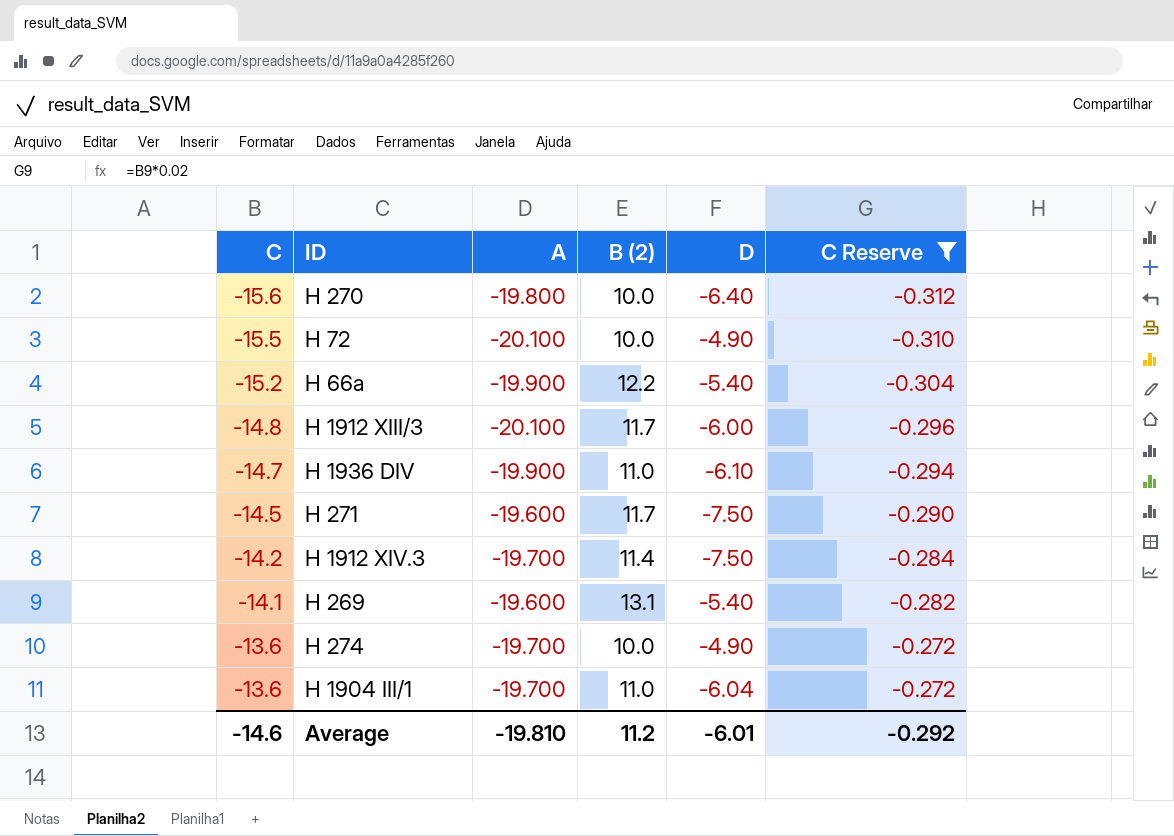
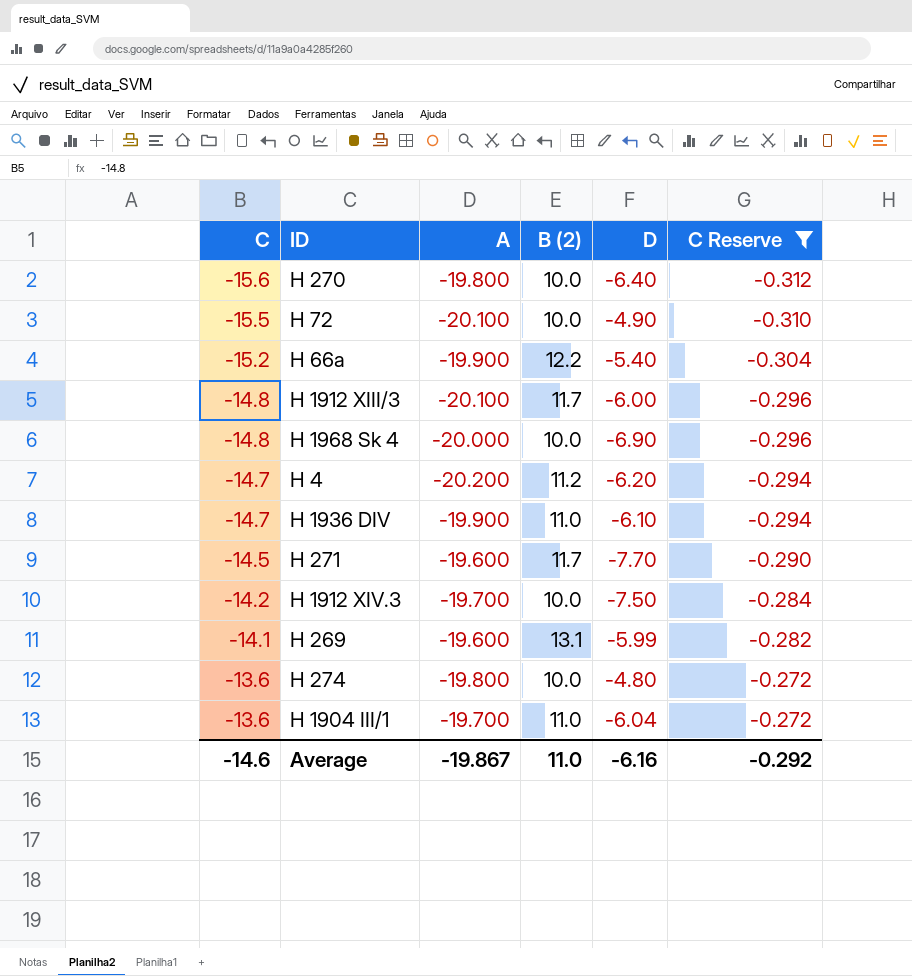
row H 1968 Sk 4: none -> -14.8 | -20.000 | 10.0 | -6.90 | -0.296
row H 4: none -> -14.7 | -20.200 | 11.2 | -6.20 | -0.294
H 271 | D: -7.50 -> -7.70
H 1912 XIV.3 | B (2): 11.4 -> 10.0
H 269 | D: -5.40 -> -5.99
H 274 | A: -19.700 -> -19.800
H 274 | D: -4.90 -> -4.80
Average | A: -19.810 -> -19.867
Average | B (2): 11.2 -> 11.0
Average | D: -6.01 -> -6.16

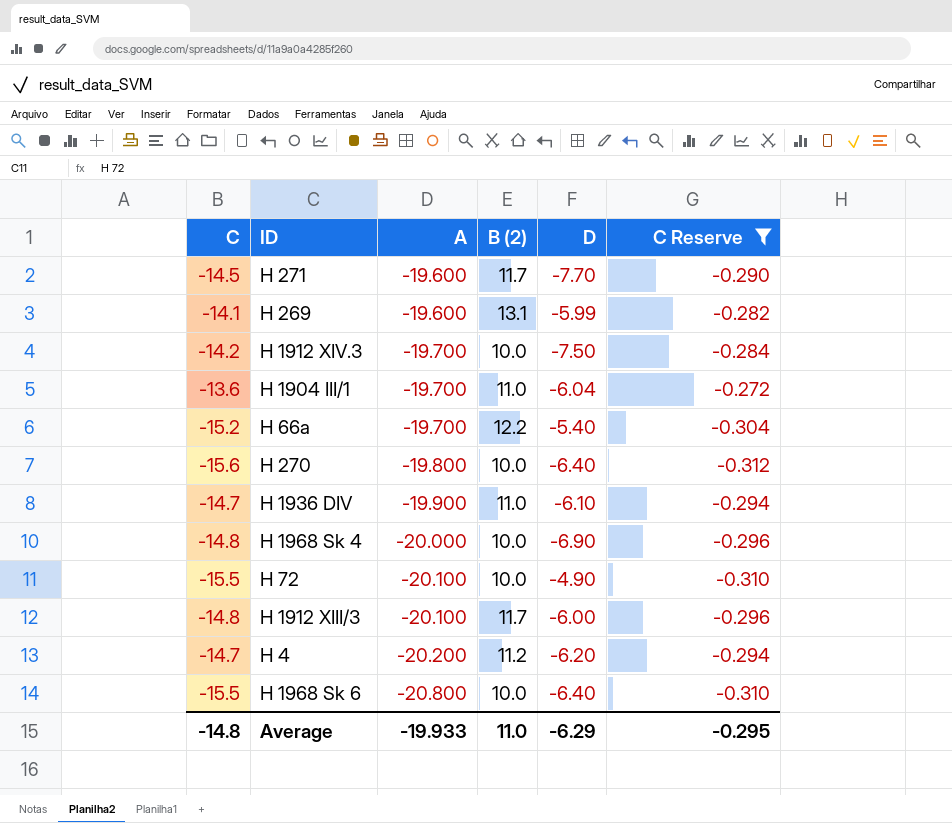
row order: C ascending -> A descending
row H 274: -13.6 | -19.800 | 10.0 | -4.80 | -0.272 -> none
H 66a | A: -19.900 -> -19.700
row H 1968 Sk 6: none -> -15.5 | -20.800 | 10.0 | -6.40 | -0.310
Average | C: -14.6 -> -14.8
Average | A: -19.867 -> -19.933
Average | D: -6.16 -> -6.29
Average | C Reserve: -0.292 -> -0.295

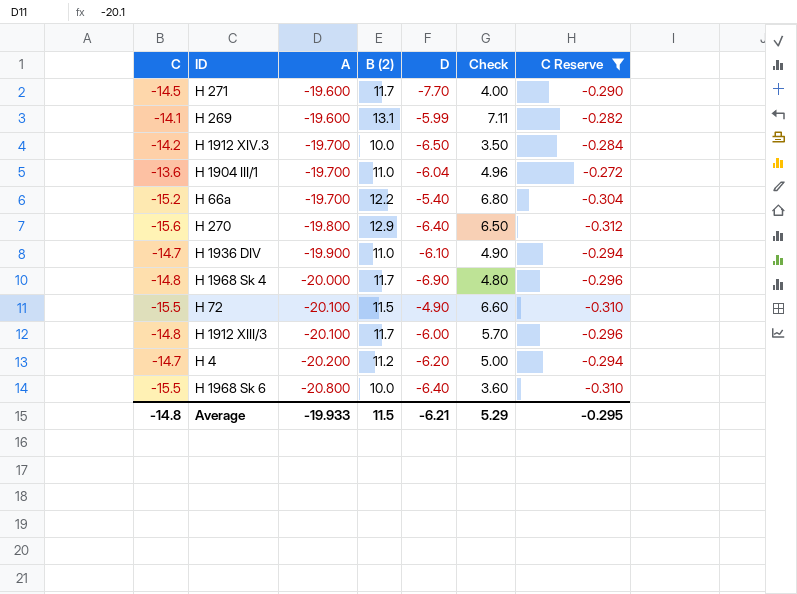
column Check | formula: none -> [B (2)] + [D]
H 1912 XIV.3 | D: -7.50 -> -6.50
H 270 | B (2): 10.0 -> 12.9
H 1968 Sk 4 | B (2): 10.0 -> 11.7
H 72 | B (2): 10.0 -> 11.5
Average | B (2): 11.0 -> 11.5
Average | D: -6.29 -> -6.21

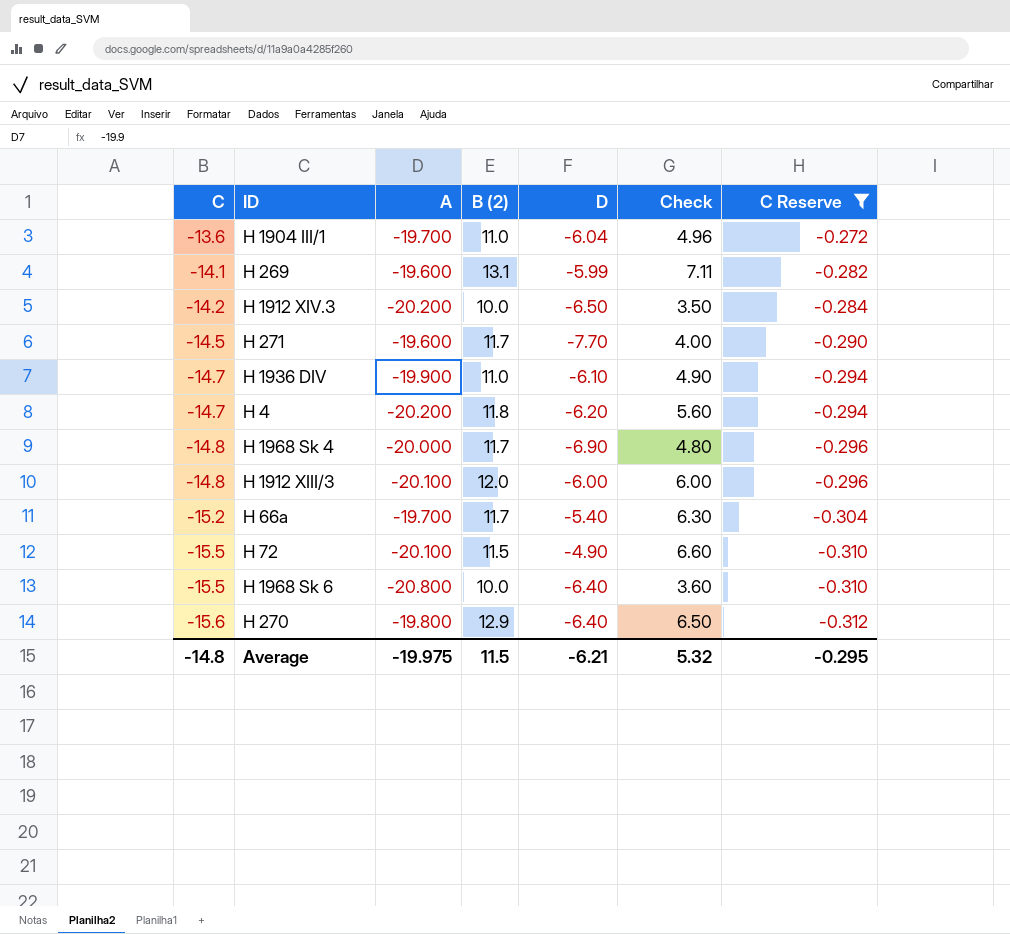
row order: A descending -> C descending
H 1912 XIV.3 | A: -19.700 -> -20.200
H 4 | B (2): 11.2 -> 11.8
H 4 | Check: 5.00 -> 5.60
H 1912 XIII/3 | B (2): 11.7 -> 12.0
H 1912 XIII/3 | Check: 5.70 -> 6.00
H 66a | B (2): 12.2 -> 11.7
H 66a | Check: 6.80 -> 6.30
Average | A: -19.933 -> -19.975
Average | Check: 5.29 -> 5.32

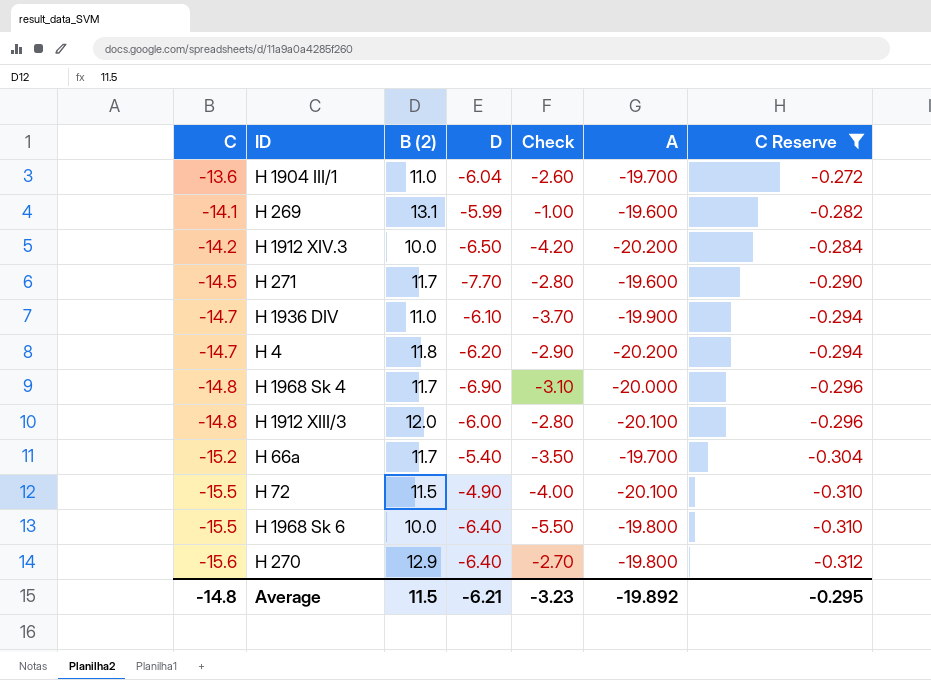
column Check | formula: [B (2)] + [D] -> [C] + [B (2)]
column A | position: 3 -> 6
H 1968 Sk 6 | A: -20.800 -> -19.800
Average | Check: 5.32 -> -3.23
Average | A: -19.975 -> -19.892

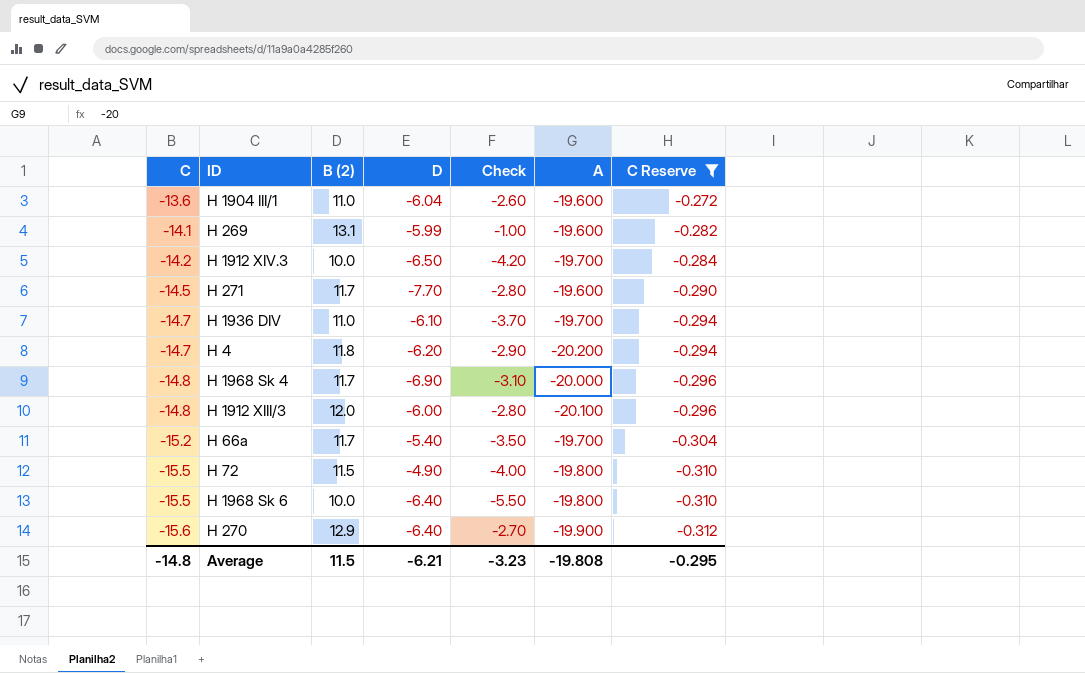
H 1904 III/1 | A: -19.700 -> -19.600
H 1912 XIV.3 | A: -20.200 -> -19.700
H 1936 DIV | A: -19.900 -> -19.700
H 72 | A: -20.100 -> -19.800
H 270 | A: -19.800 -> -19.900
Average | A: -19.892 -> -19.808

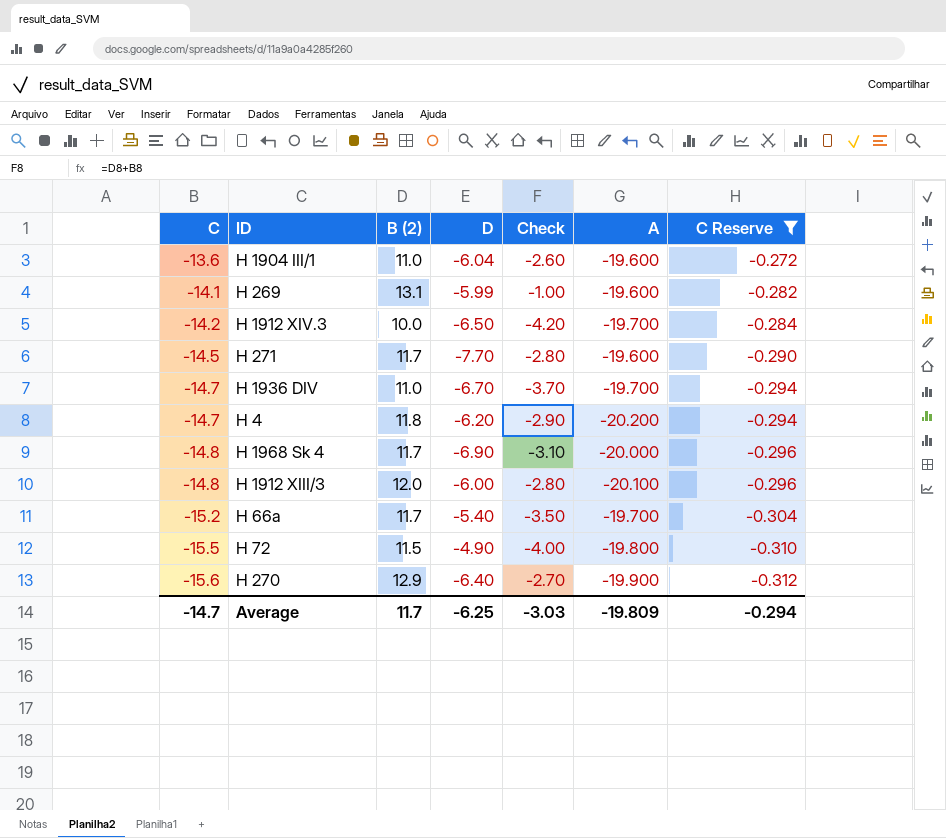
row H 1968 Sk 6: -15.5 | 10.0 | -6.40 | -5.50 | -19.800 | -0.310 -> none
H 1936 DIV | D: -6.10 -> -6.70
Average | C: -14.8 -> -14.7
Average | B (2): 11.5 -> 11.7
Average | D: -6.21 -> -6.25
Average | Check: -3.23 -> -3.03
Average | A: -19.808 -> -19.809
Average | C Reserve: -0.295 -> -0.294

